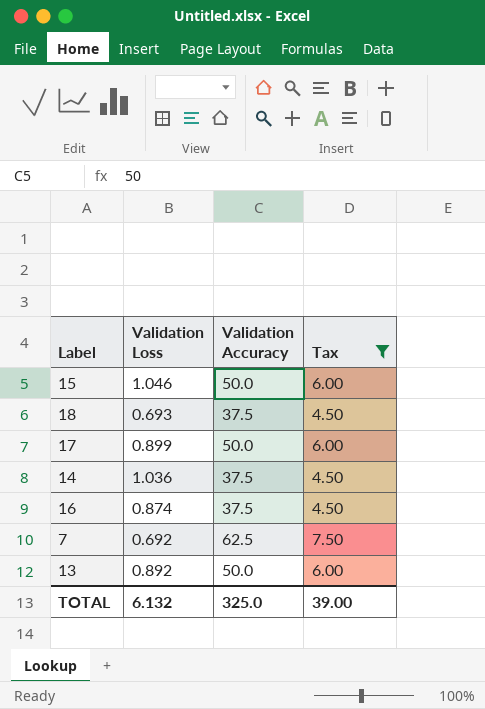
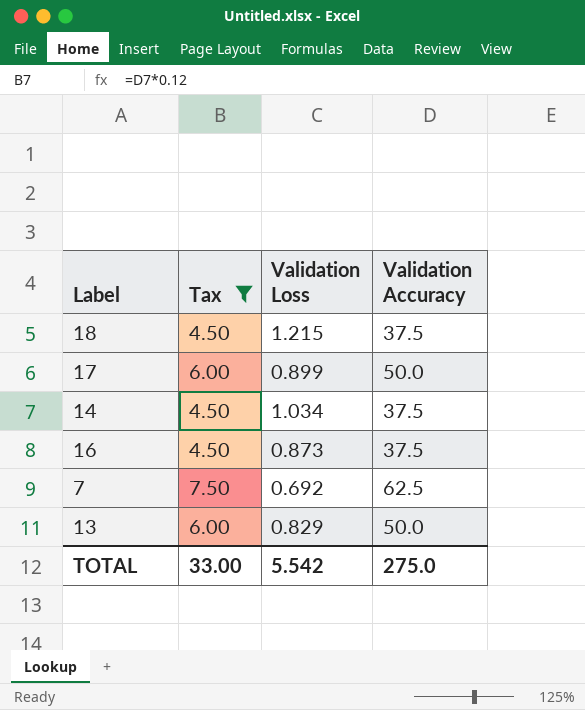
column Tax | position: 4 -> 2
row 15: 1.046 | 50.0 | 6.00 -> none
18 | Validation Loss: 0.693 -> 1.215
14 | Validation Loss: 1.036 -> 1.034
16 | Validation Loss: 0.874 -> 0.873
13 | Validation Loss: 0.892 -> 0.829
TOTAL | Tax: 39.00 -> 33.00
TOTAL | Validation Loss: 6.132 -> 5.542
TOTAL | Validation Accuracy: 325.0 -> 275.0

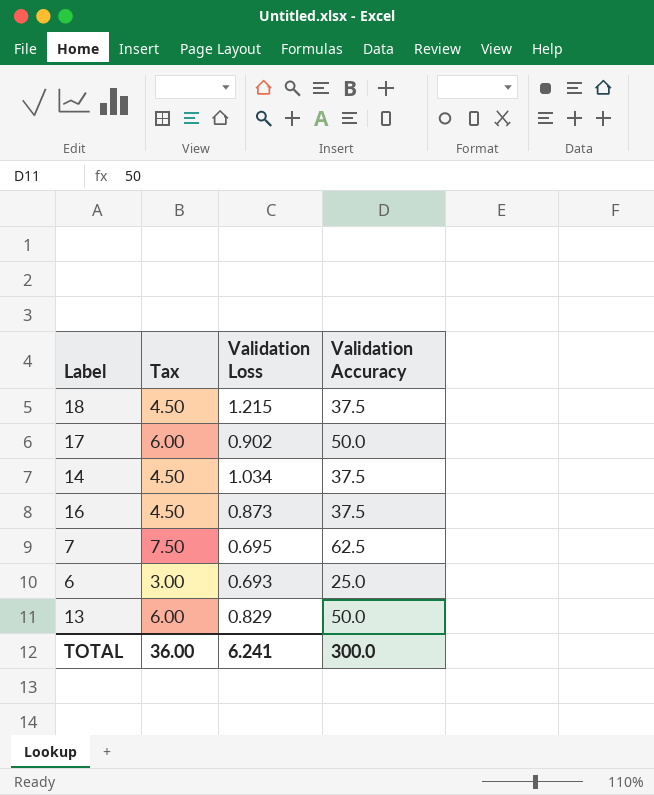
filter: Tax != 3.00 -> none
17 | Validation Loss: 0.899 -> 0.902
7 | Validation Loss: 0.692 -> 0.695
TOTAL | Tax: 33.00 -> 36.00
TOTAL | Validation Loss: 5.542 -> 6.241
TOTAL | Validation Accuracy: 275.0 -> 300.0

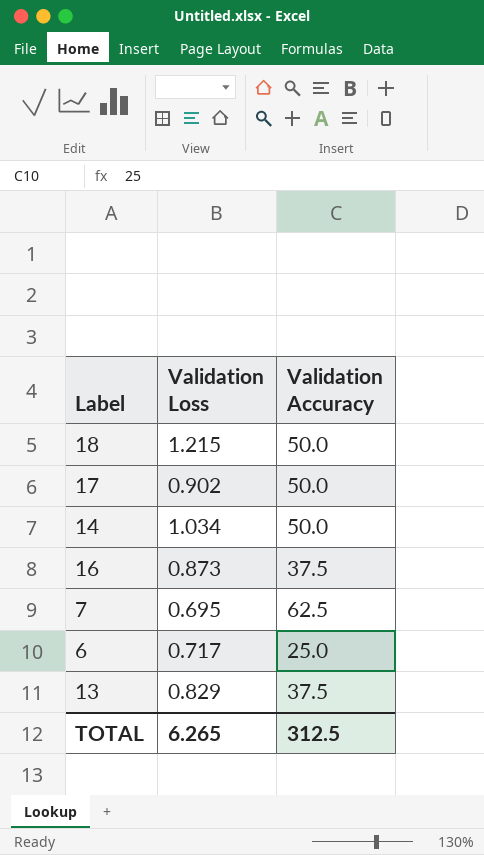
column Tax | formula: [Validation Accuracy] * 0.12 -> none
18 | Validation Accuracy: 37.5 -> 50.0
14 | Validation Accuracy: 37.5 -> 50.0
6 | Validation Loss: 0.693 -> 0.717
13 | Validation Accuracy: 50.0 -> 37.5
TOTAL | Validation Loss: 6.241 -> 6.265
TOTAL | Validation Accuracy: 300.0 -> 312.5

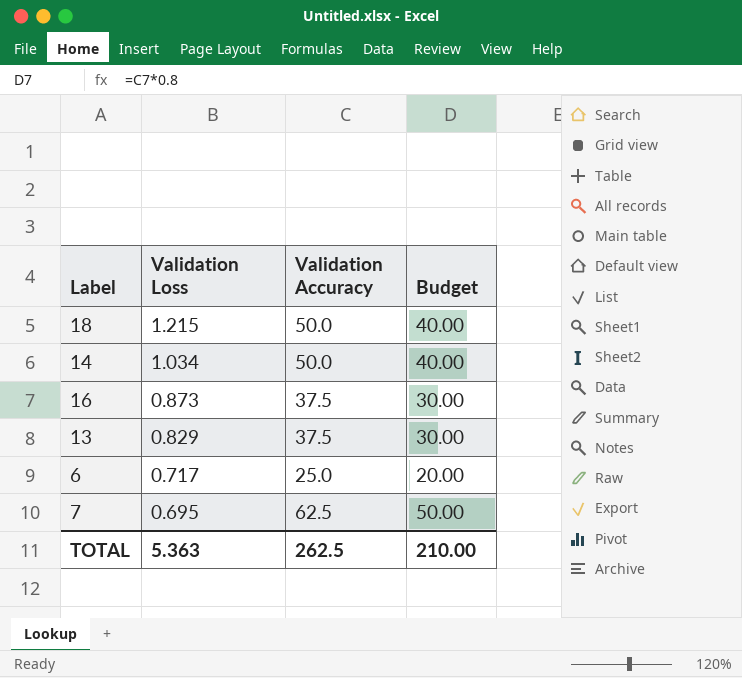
row order: none -> Validation Loss descending
column Budget | formula: none -> [Validation Accuracy] * 0.8
row 17: 0.902 | 50.0 -> none
TOTAL | Validation Loss: 6.265 -> 5.363
TOTAL | Validation Accuracy: 312.5 -> 262.5

